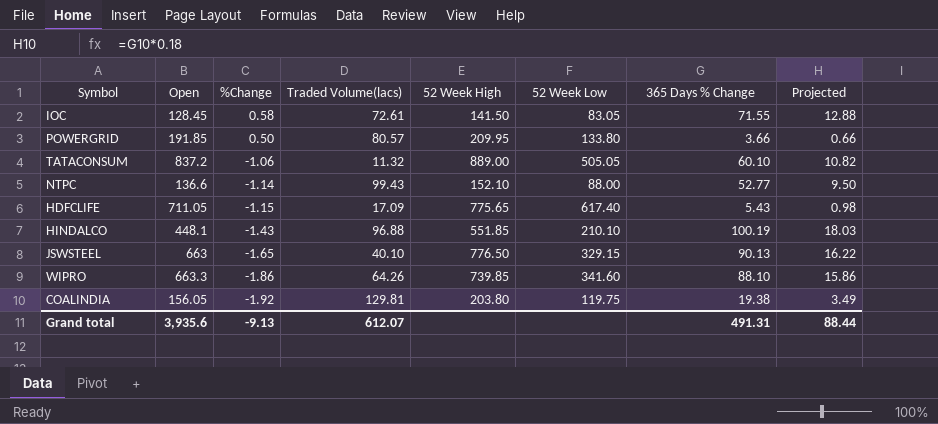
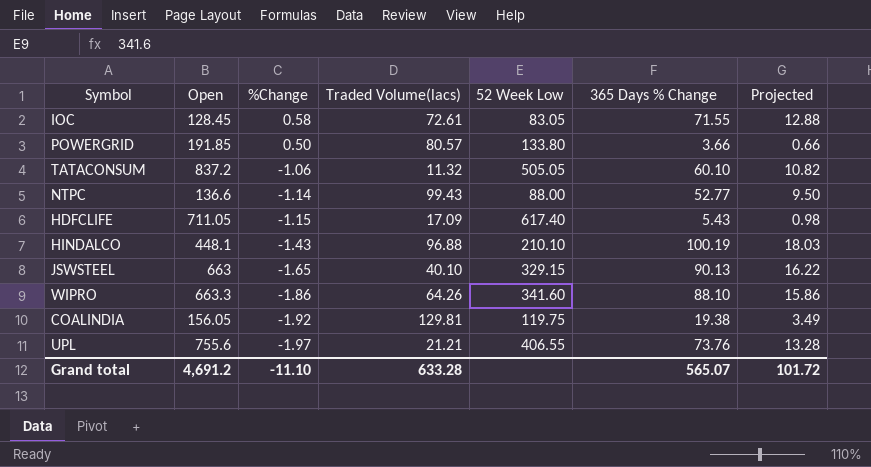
column 52 Week High | position: 5 -> none
row UPL: none -> 755.6 | -1.97 | 21.21 | 406.55 | 73.76 | 13.28
Grand total | Open: 3,935.6 -> 4,691.2
Grand total | %Change: -9.13 -> -11.10
Grand total | Traded Volume(lacs): 612.07 -> 633.28
Grand total | 365 Days % Change: 491.31 -> 565.07
Grand total | Projected: 88.44 -> 101.72

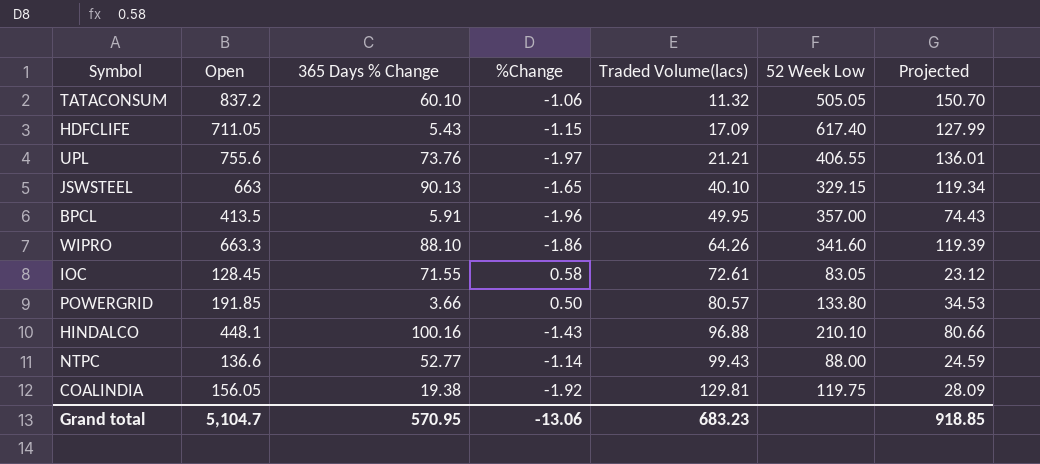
row order: %Change descending -> Traded Volume(lacs) ascending
column 365 Days % Change | position: 6 -> 3
column Projected | formula: [365 Days % Change] * 0.18 -> [Open] * 0.18
row BPCL: none -> 413.5 | 5.91 | -1.96 | 49.95 | 357.00 | 74.43
HINDALCO | 365 Days % Change: 100.19 -> 100.16
Grand total | Open: 4,691.2 -> 5,104.7
Grand total | 365 Days % Change: 565.07 -> 570.95
Grand total | %Change: -11.10 -> -13.06
Grand total | Traded Volume(lacs): 633.28 -> 683.23
Grand total | Projected: 101.72 -> 918.85

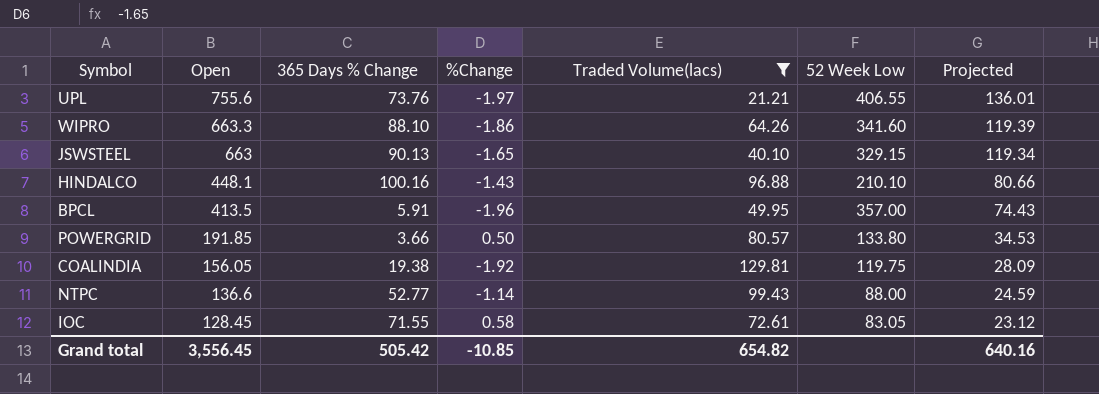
filter: none -> Traded Volume(lacs) >= 21.21
row order: Traded Volume(lacs) ascending -> Open descending
Grand total | Open: 5,104.7 -> 3,556.45
Grand total | 365 Days % Change: 570.95 -> 505.42
Grand total | %Change: -13.06 -> -10.85
Grand total | Traded Volume(lacs): 683.23 -> 654.82
Grand total | Projected: 918.85 -> 640.16

